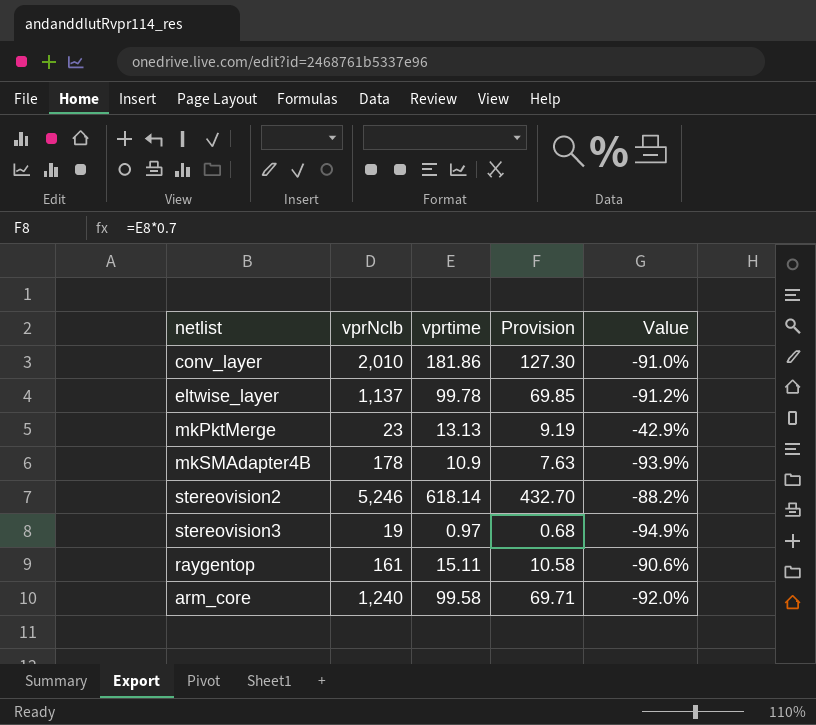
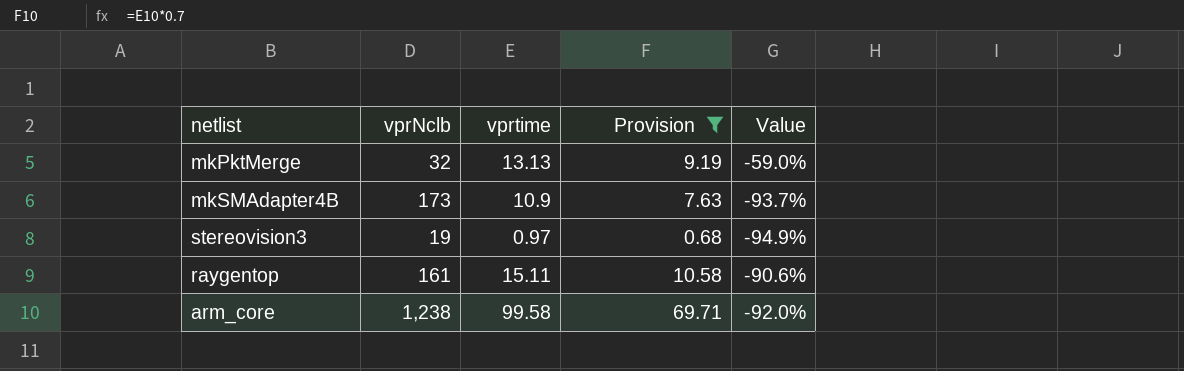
filter: none -> Provision <= 69.71
mkPktMerge | vprNclb: 23 -> 32
mkPktMerge | Value: -42.9% -> -59.0%
mkSMAdapter4B | vprNclb: 178 -> 173
mkSMAdapter4B | Value: -93.9% -> -93.7%
arm_core | vprNclb: 1,240 -> 1,238

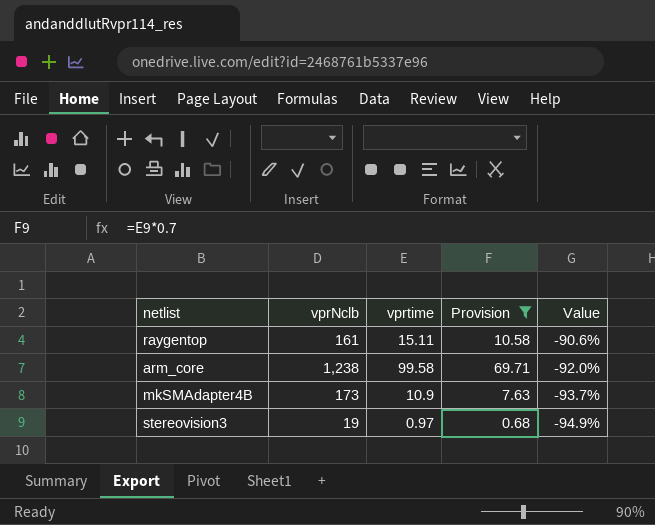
row order: none -> Value descending
row mkPktMerge: 32 | 13.13 | 9.19 | -59.0% -> none

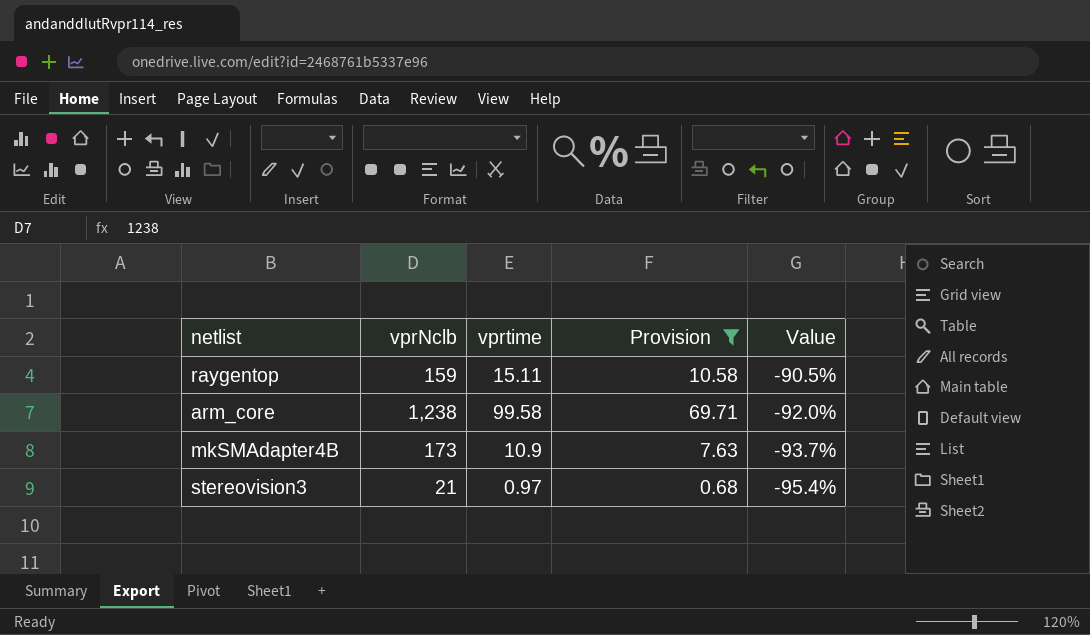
raygentop | vprNclb: 161 -> 159
raygentop | Value: -90.6% -> -90.5%
stereovision3 | vprNclb: 19 -> 21
stereovision3 | Value: -94.9% -> -95.4%

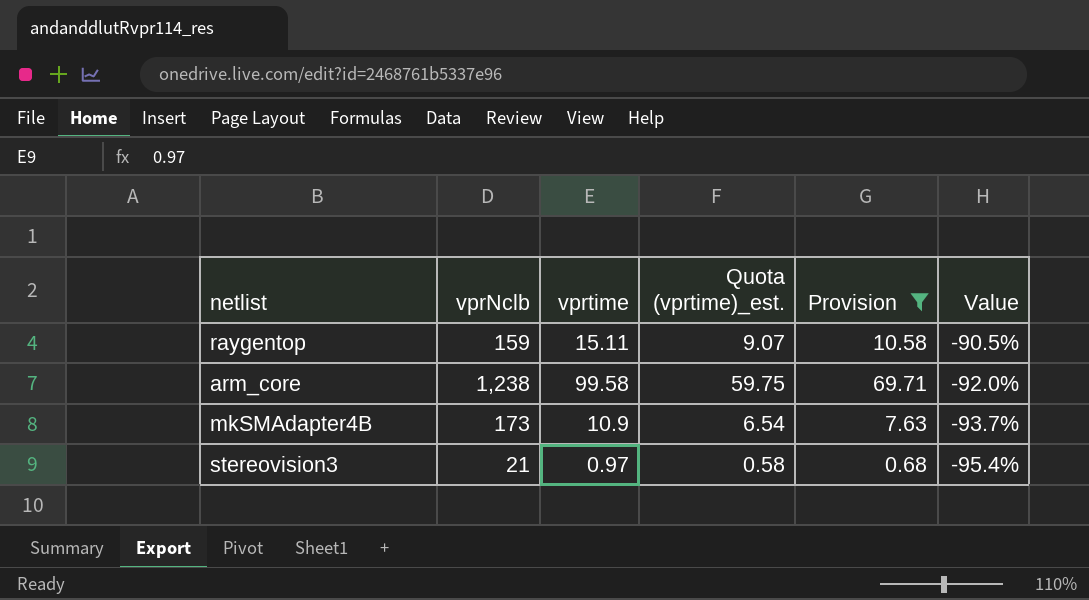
column Quota (vprtime)_est. | formula: none -> [vprtime] * 0.6

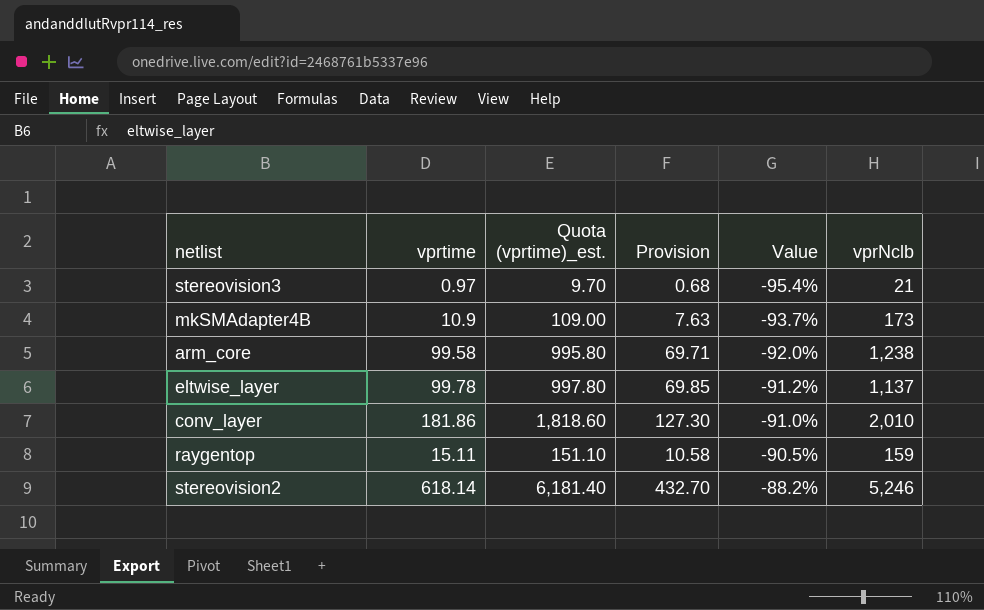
filter: Provision <= 69.71 -> none
row order: Value descending -> Value ascending
column Quota (vprtime)_est. | formula: [vprtime] * 0.6 -> [vprtime] * 10
column vprNclb | position: 2 -> 6

